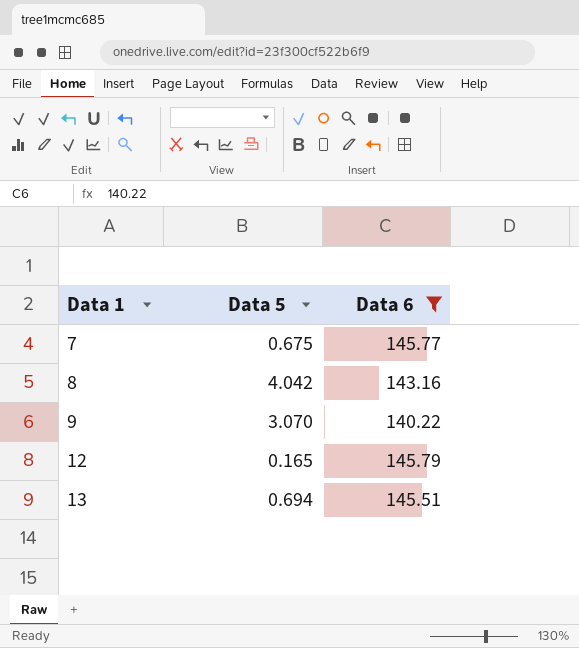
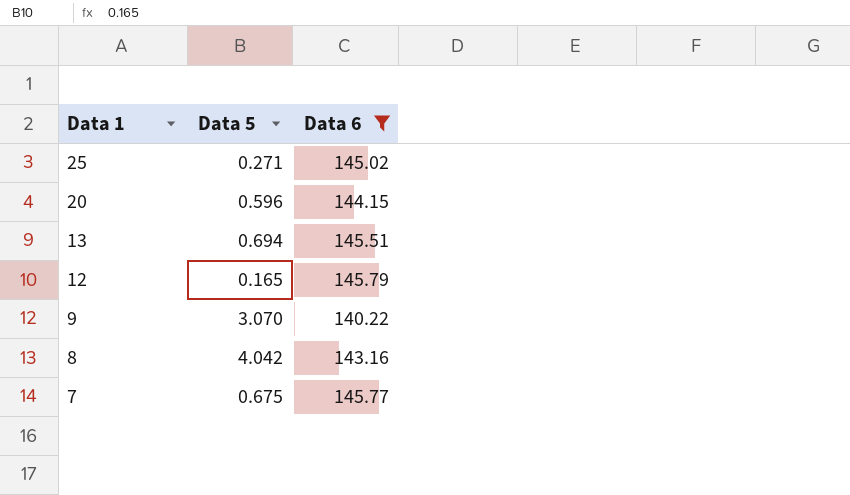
row order: Data 1 ascending -> Data 1 descending
row 25: none -> 0.271 | 145.02
row 20: none -> 0.596 | 144.15

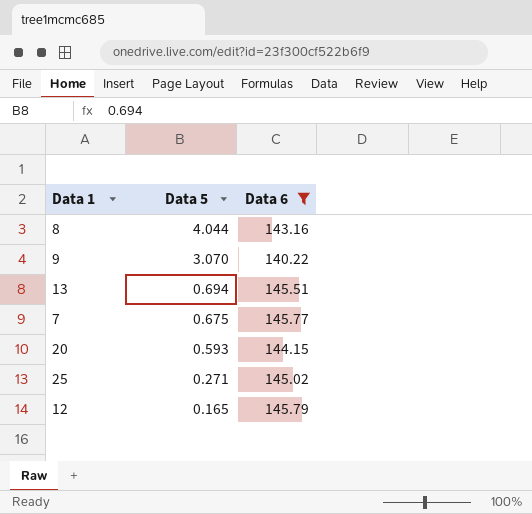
row order: Data 1 descending -> Data 5 descending
8 | Data 5: 4.042 -> 4.044
20 | Data 5: 0.596 -> 0.593

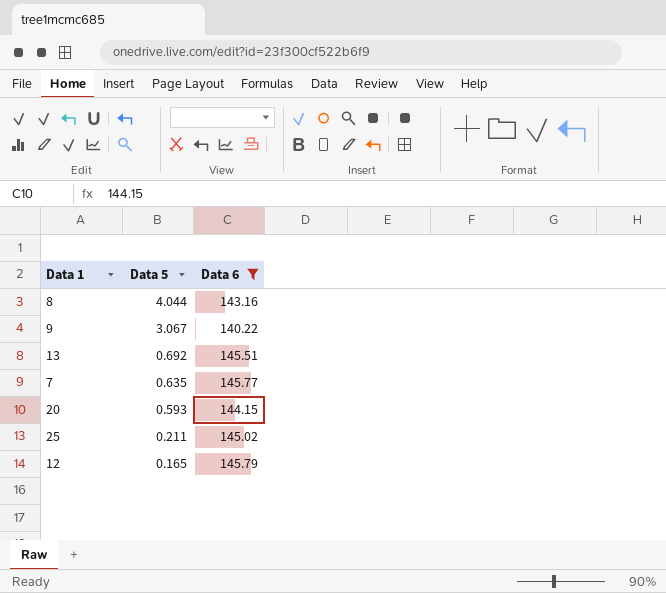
9 | Data 5: 3.070 -> 3.067
13 | Data 5: 0.694 -> 0.692
7 | Data 5: 0.675 -> 0.635
25 | Data 5: 0.271 -> 0.211

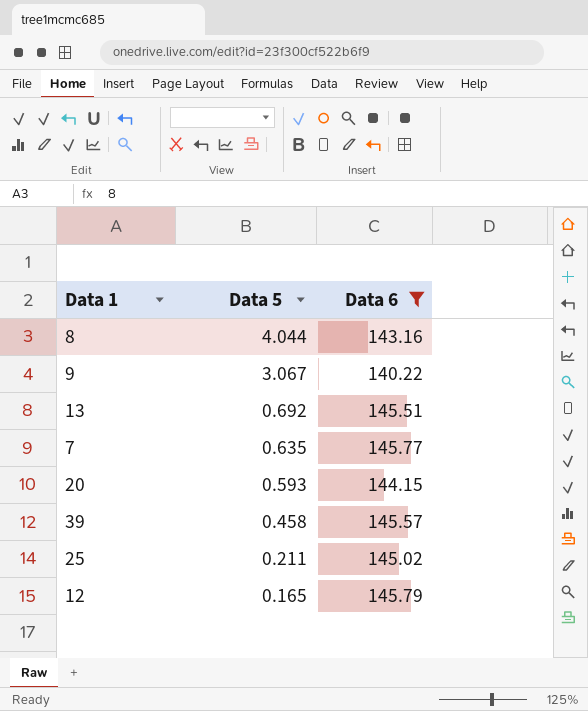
row 39: none -> 0.458 | 145.57

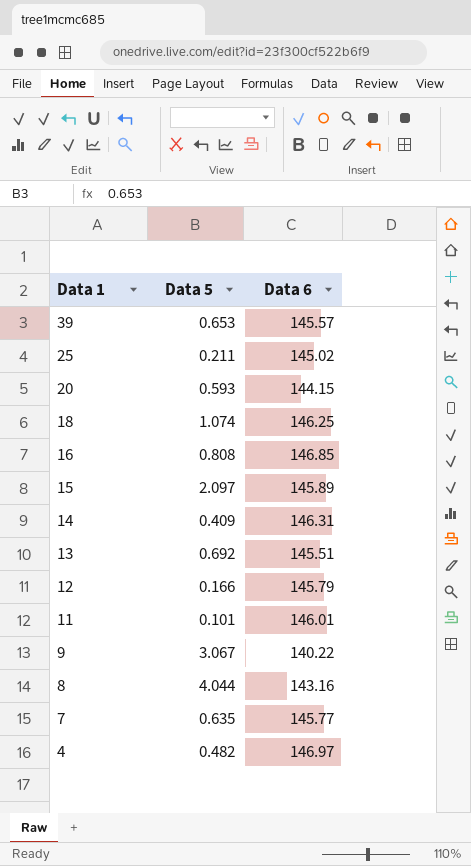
filter: Data 6 <= 145.79 -> none
row order: Data 5 descending -> Data 1 descending
39 | Data 5: 0.458 -> 0.653
12 | Data 5: 0.165 -> 0.166

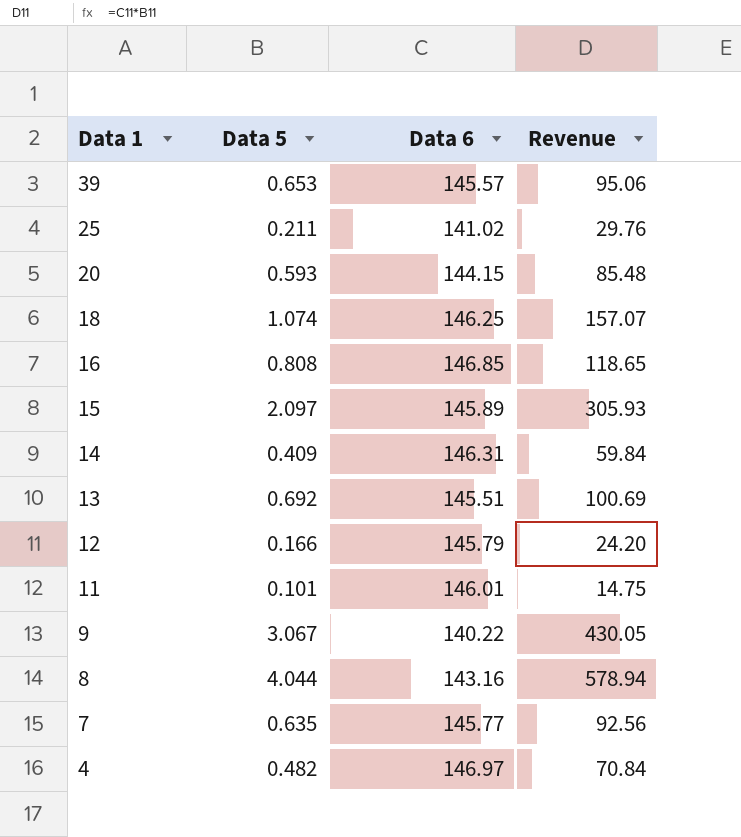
column Revenue | formula: none -> [Data 5] * [Data 6]
25 | Data 6: 145.02 -> 141.02

